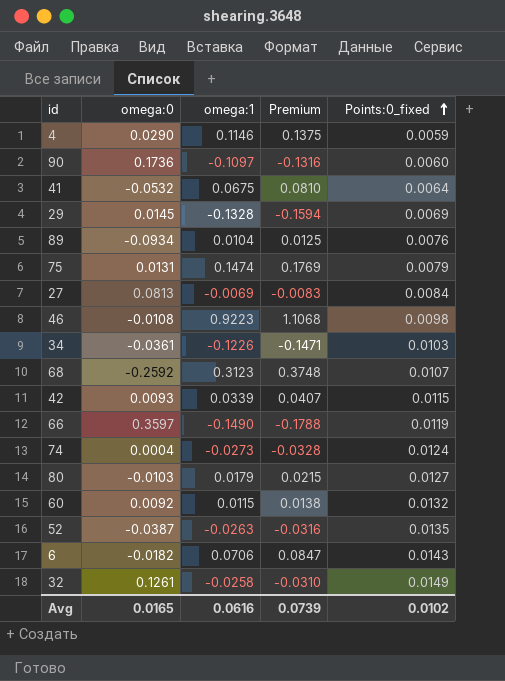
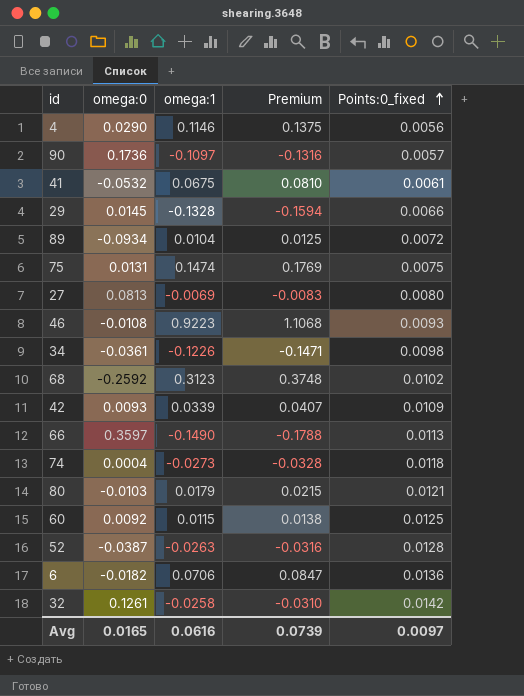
4 | Points:0_fixed: 0.0059 -> 0.0056
90 | Points:0_fixed: 0.0060 -> 0.0057
41 | Points:0_fixed: 0.0064 -> 0.0061
29 | Points:0_fixed: 0.0069 -> 0.0066
89 | Points:0_fixed: 0.0076 -> 0.0072
75 | Points:0_fixed: 0.0079 -> 0.0075
27 | Points:0_fixed: 0.0084 -> 0.0080
46 | Points:0_fixed: 0.0098 -> 0.0093
34 | Points:0_fixed: 0.0103 -> 0.0098
68 | Points:0_fixed: 0.0107 -> 0.0102
42 | Points:0_fixed: 0.0115 -> 0.0109
66 | Points:0_fixed: 0.0119 -> 0.0113
74 | Points:0_fixed: 0.0124 -> 0.0118
80 | Points:0_fixed: 0.0127 -> 0.0121
60 | Points:0_fixed: 0.0132 -> 0.0125
52 | Points:0_fixed: 0.0135 -> 0.0128
6 | Points:0_fixed: 0.0143 -> 0.0136
32 | Points:0_fixed: 0.0149 -> 0.0142
Avg | Points:0_fixed: 0.0102 -> 0.0097

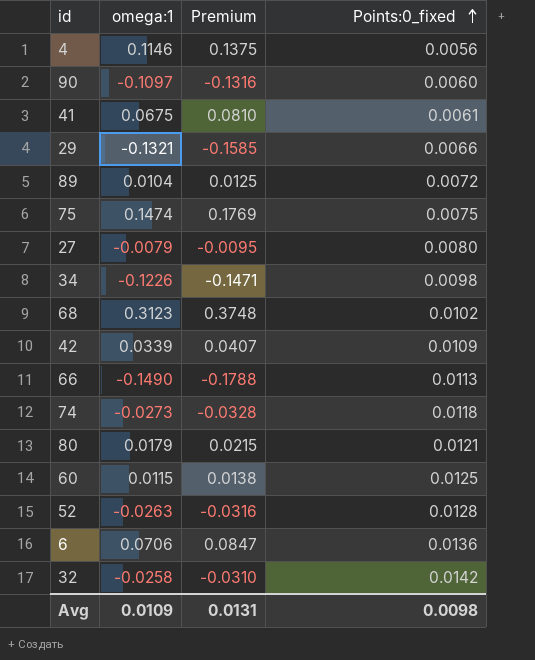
column omega:0 | position: 2 -> none
row 46: -0.0108 | 0.9223 | 1.1068 | 0.0093 -> none
90 | Points:0_fixed: 0.0057 -> 0.0060
29 | omega:1: -0.1328 -> -0.1321
29 | Premium: -0.1594 -> -0.1585
27 | omega:1: -0.0069 -> -0.0079
27 | Premium: -0.0083 -> -0.0095
Avg | omega:1: 0.0616 -> 0.0109
Avg | Premium: 0.0739 -> 0.0131
Avg | Points:0_fixed: 0.0097 -> 0.0098

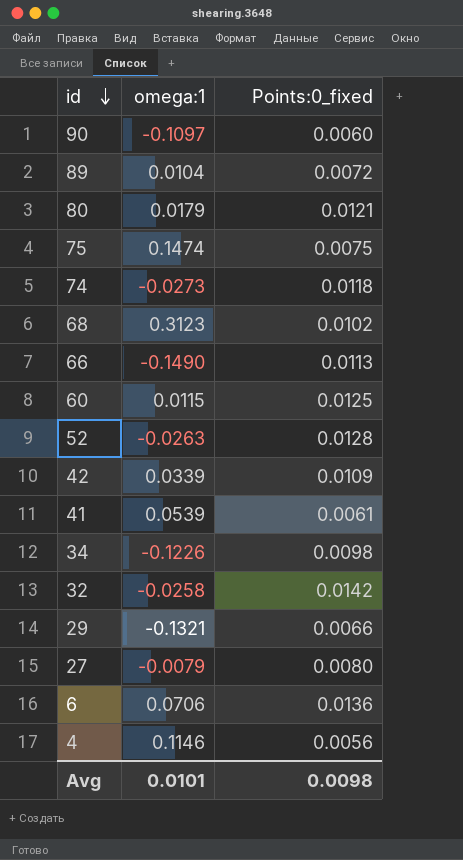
row order: Points:0_fixed ascending -> id descending
column Premium | formula: [omega:1] * 1.2 -> none
41 | omega:1: 0.0675 -> 0.0539
Avg | omega:1: 0.0109 -> 0.0101

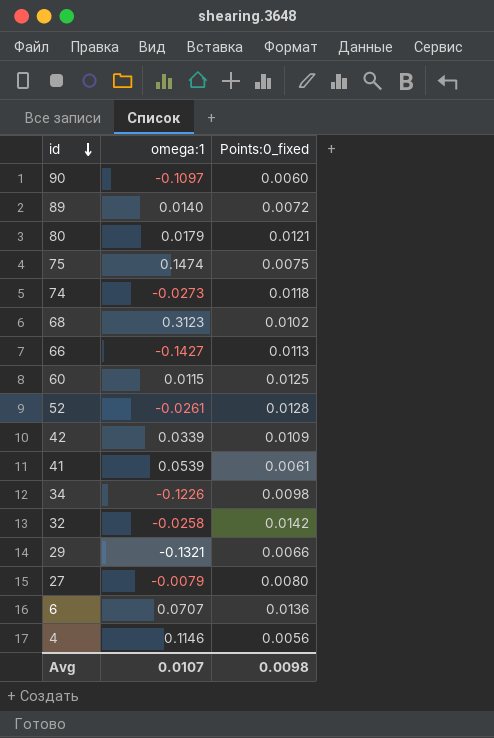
89 | omega:1: 0.0104 -> 0.0140
66 | omega:1: -0.1490 -> -0.1427
52 | omega:1: -0.0263 -> -0.0261
6 | omega:1: 0.0706 -> 0.0707
Avg | omega:1: 0.0101 -> 0.0107

